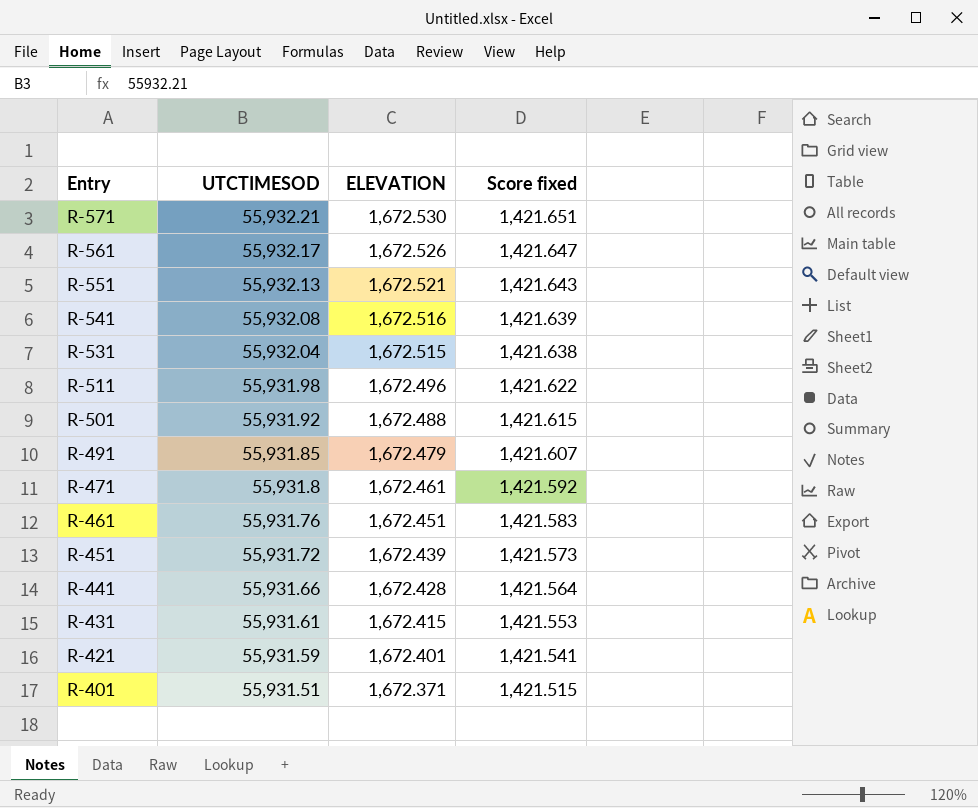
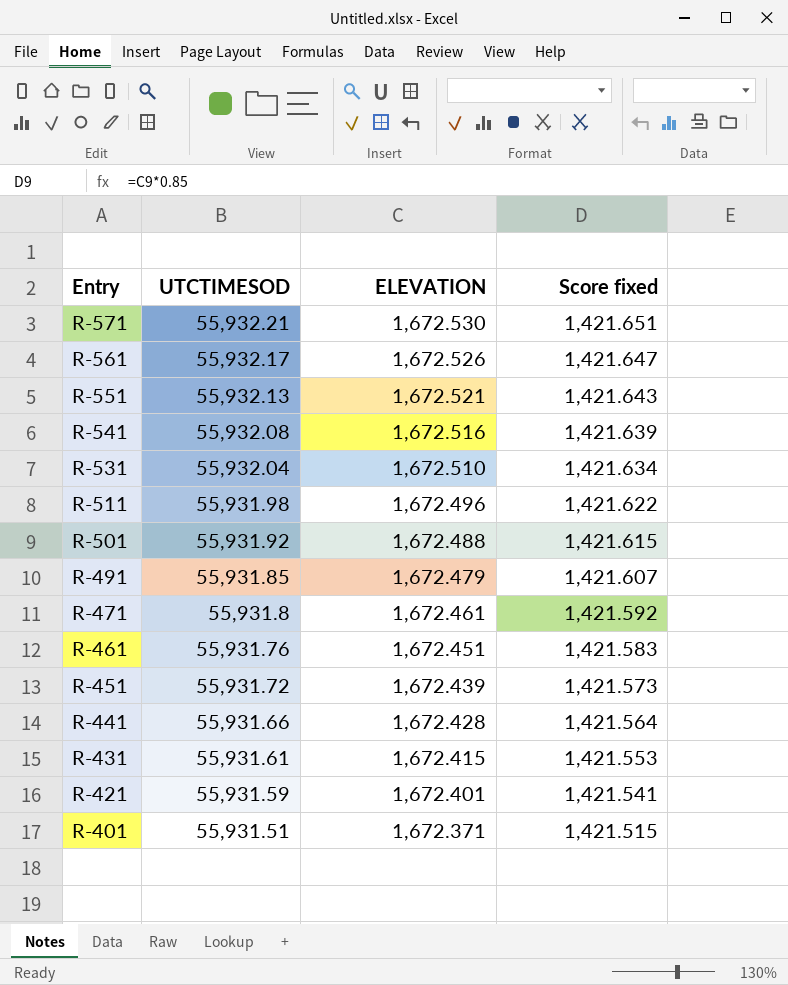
R-531 | ELEVATION: 1,672.515 -> 1,672.510
R-531 | Score fixed: 1,421.638 -> 1,421.634

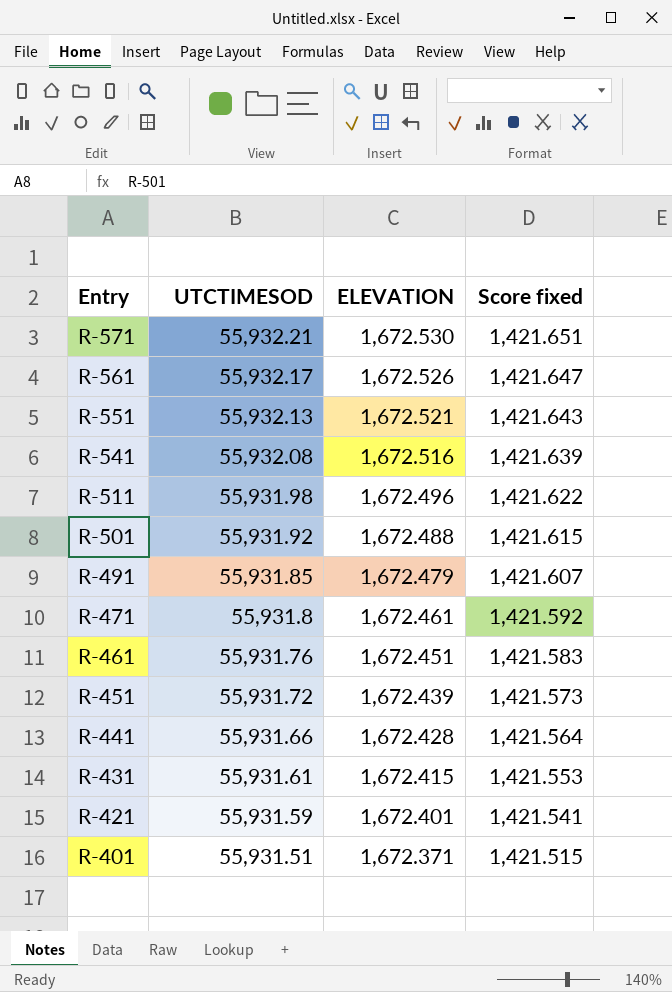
row R-531: 55,932.04 | 1,672.510 | 1,421.634 -> none

